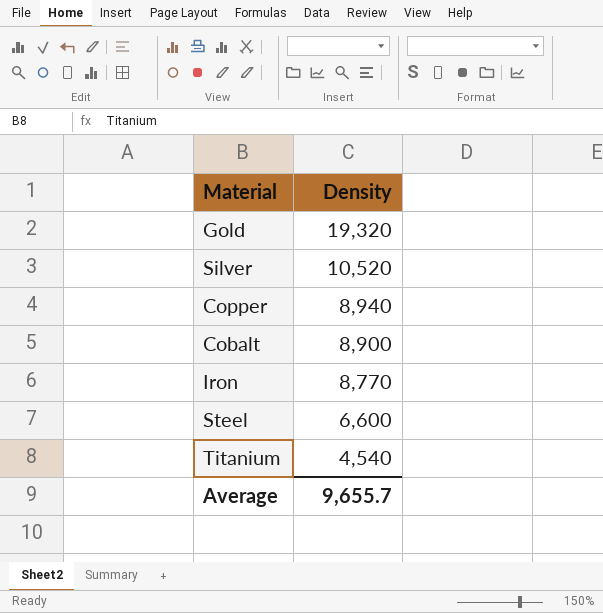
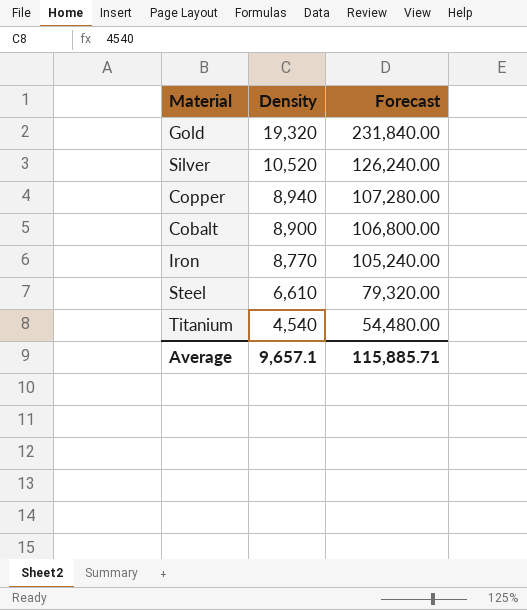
column Forecast | formula: none -> [Density] * 12
Steel | Density: 6,600 -> 6,610
Average | Density: 9,655.7 -> 9,657.1

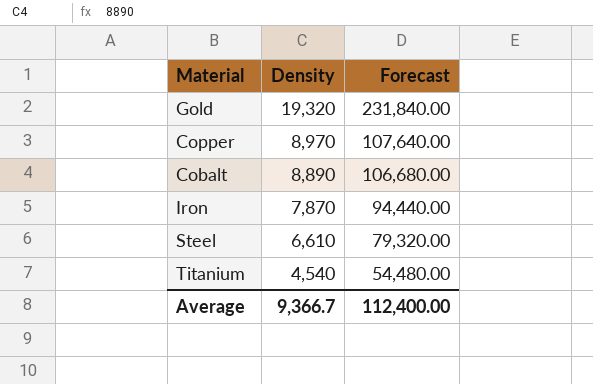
row Silver: 10,520 | 126,240.00 -> none
Copper | Density: 8,940 -> 8,970
Copper | Forecast: 107,280.00 -> 107,640.00
Cobalt | Density: 8,900 -> 8,890
Cobalt | Forecast: 106,800.00 -> 106,680.00
Iron | Density: 8,770 -> 7,870
Iron | Forecast: 105,240.00 -> 94,440.00
Average | Density: 9,657.1 -> 9,366.7
Average | Forecast: 115,885.71 -> 112,400.00

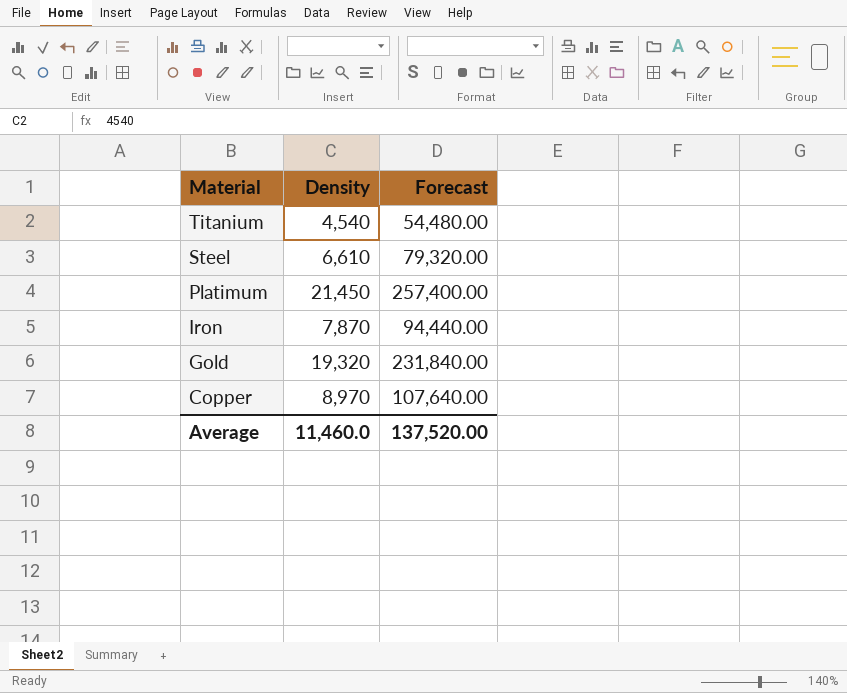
row order: Density descending -> Material descending
row Cobalt: 8,890 | 106,680.00 -> none
row Platimum: none -> 21,450 | 257,400.00
Average | Density: 9,366.7 -> 11,460.0
Average | Forecast: 112,400.00 -> 137,520.00

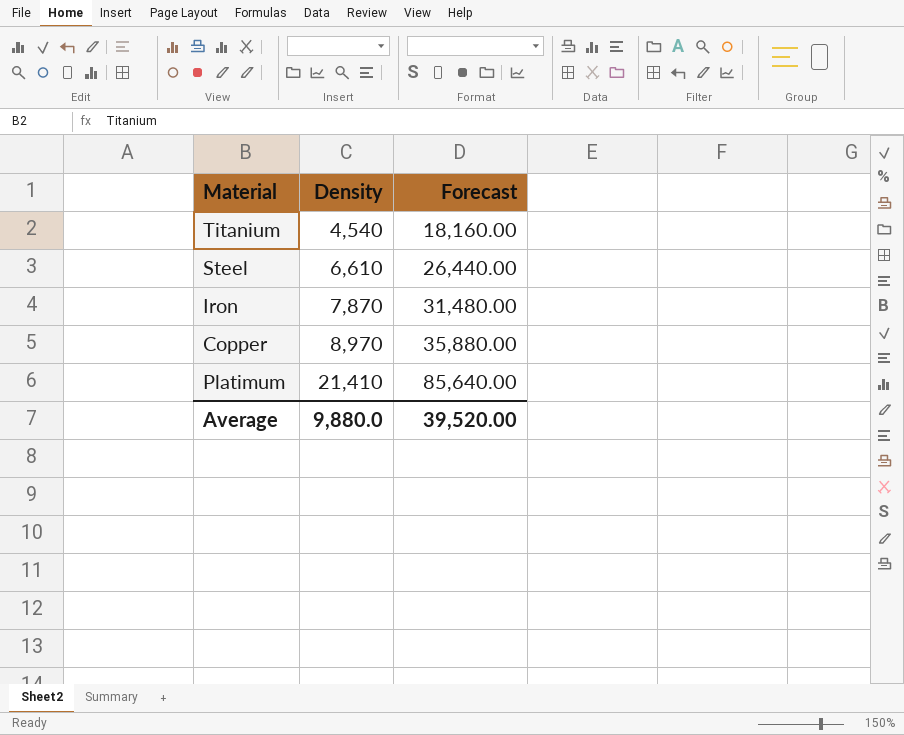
row order: Material descending -> Density ascending
column Forecast | formula: [Density] * 12 -> [Density] * 4
row Gold: 19,320 | 231,840.00 -> none
Platimum | Density: 21,450 -> 21,410
Average | Density: 11,460.0 -> 9,880.0
Average | Forecast: 137,520.00 -> 39,520.00

